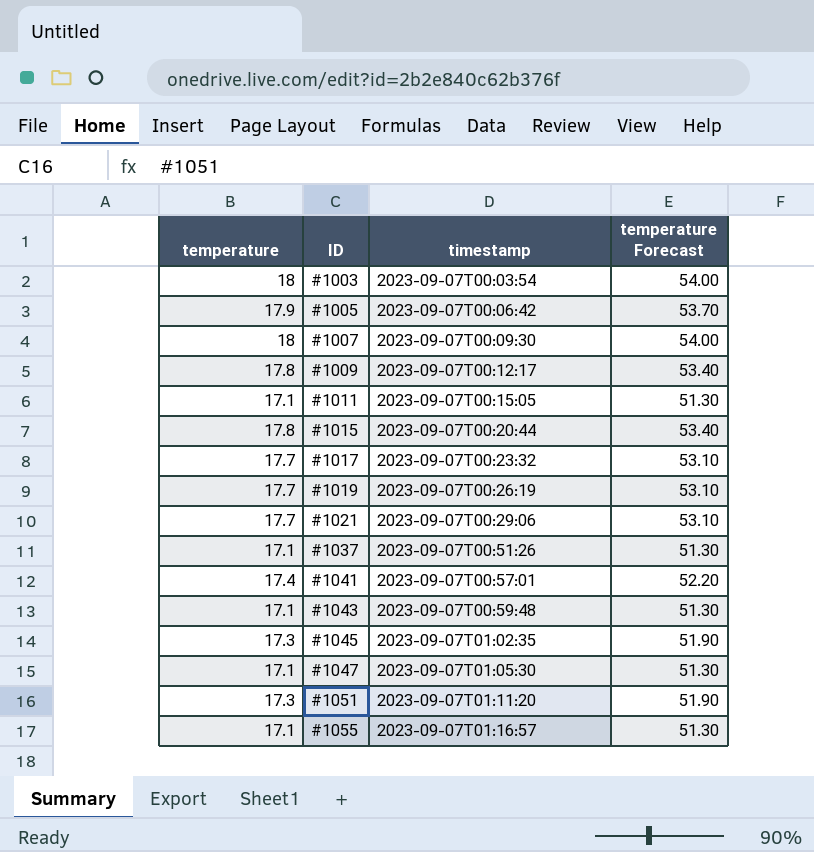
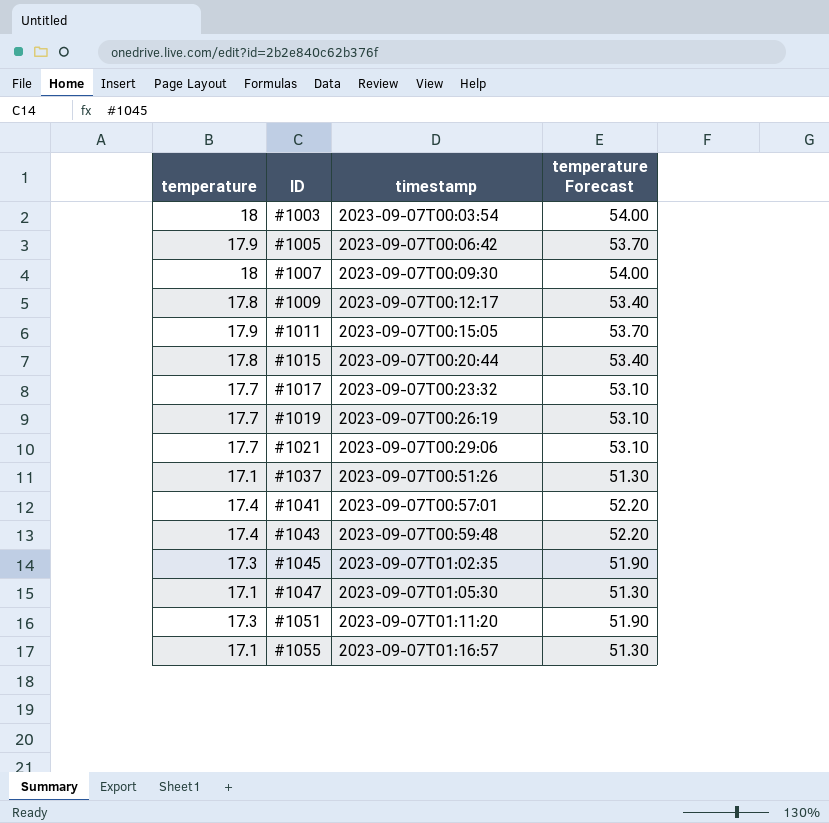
#1011 | temperature: 17.1 -> 17.9
#1011 | temperature Forecast: 51.30 -> 53.70
#1043 | temperature: 17.1 -> 17.4
#1043 | temperature Forecast: 51.30 -> 52.20

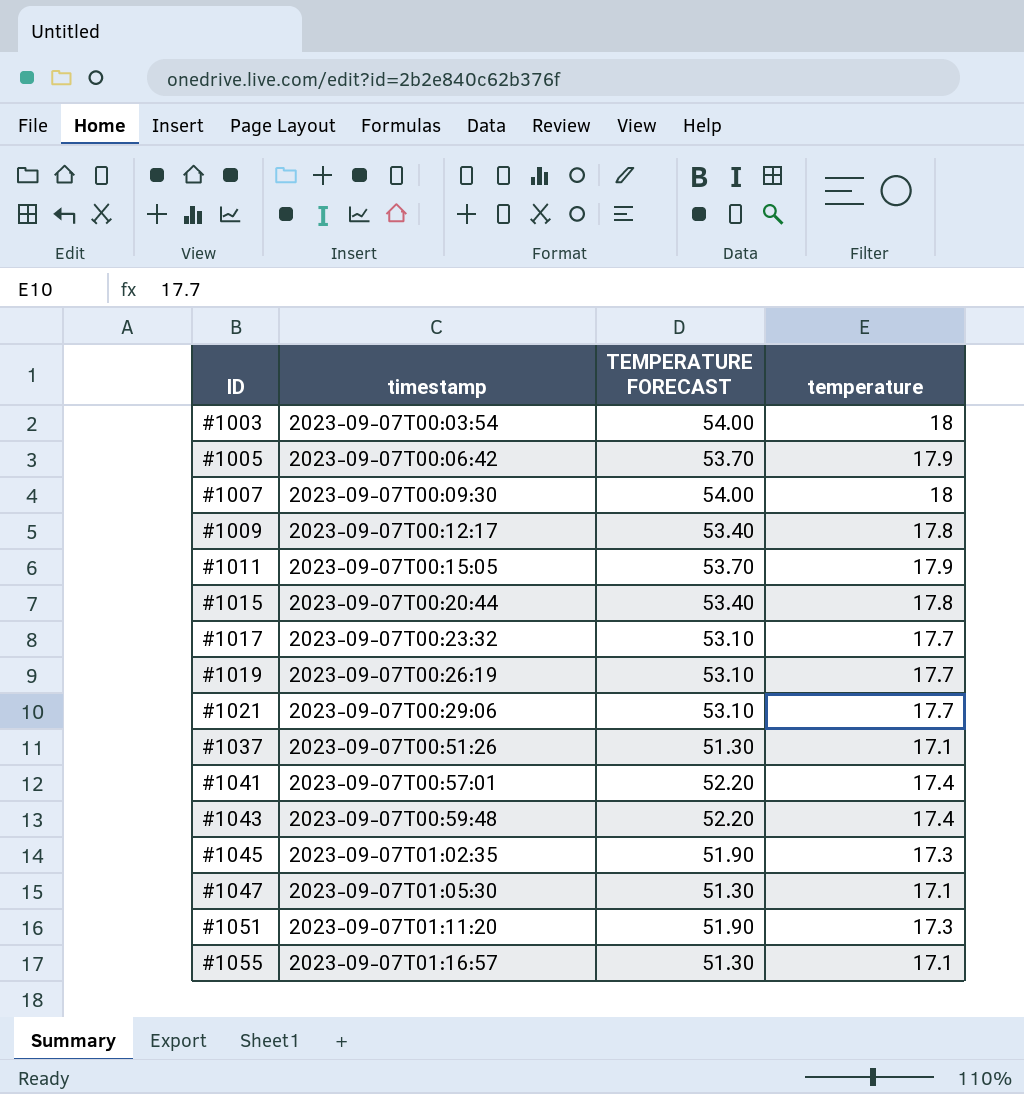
column name: temperature Forecast -> TEMPERATURE FORECAST
column temperature | position: 1 -> 4

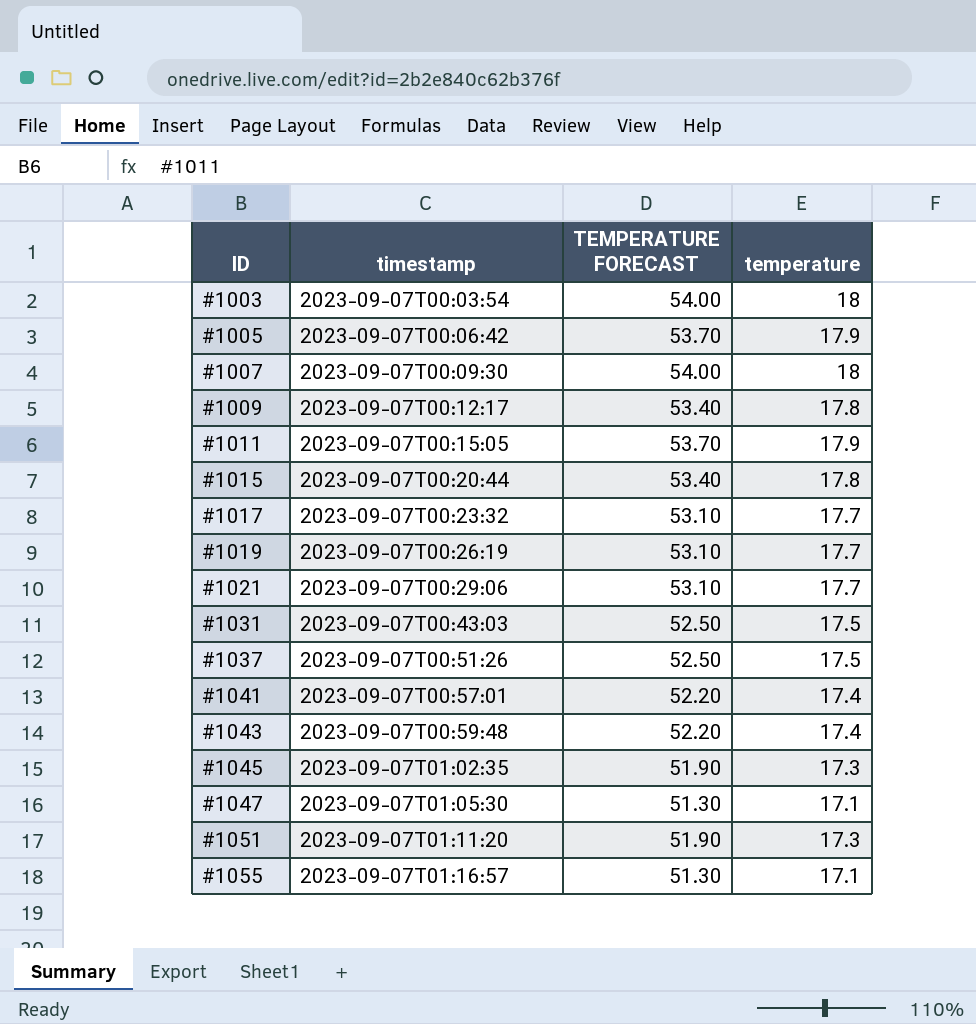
row #1031: none -> 2023-09-07T00:43:03 | 52.50 | 17.5
#1037 | TEMPERATURE FORECAST: 51.30 -> 52.50
#1037 | temperature: 17.1 -> 17.5

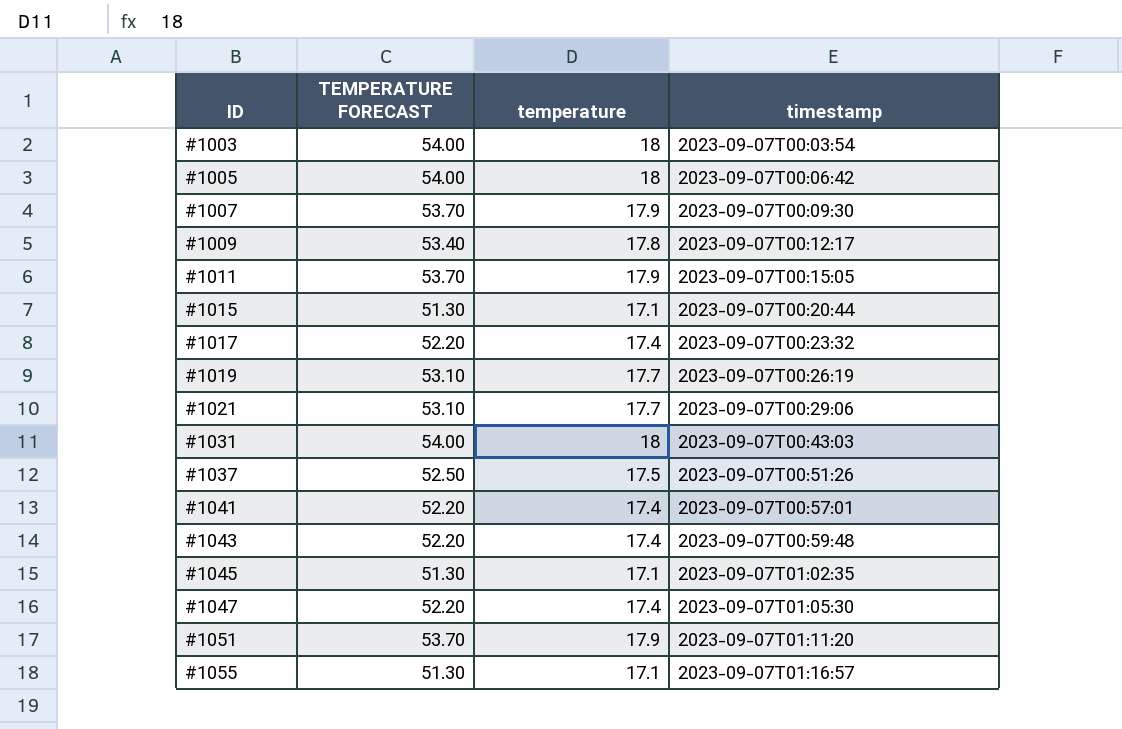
column timestamp | position: 2 -> 4
#1005 | TEMPERATURE FORECAST: 53.70 -> 54.00
#1005 | temperature: 17.9 -> 18
#1007 | TEMPERATURE FORECAST: 54.00 -> 53.70
#1007 | temperature: 18 -> 17.9
#1015 | TEMPERATURE FORECAST: 53.40 -> 51.30
#1015 | temperature: 17.8 -> 17.1
#1017 | TEMPERATURE FORECAST: 53.10 -> 52.20
#1017 | temperature: 17.7 -> 17.4
#1031 | TEMPERATURE FORECAST: 52.50 -> 54.00
#1031 | temperature: 17.5 -> 18
#1045 | TEMPERATURE FORECAST: 51.90 -> 51.30
#1045 | temperature: 17.3 -> 17.1
#1047 | TEMPERATURE FORECAST: 51.30 -> 52.20
#1047 | temperature: 17.1 -> 17.4
#1051 | TEMPERATURE FORECAST: 51.90 -> 53.70
#1051 | temperature: 17.3 -> 17.9

